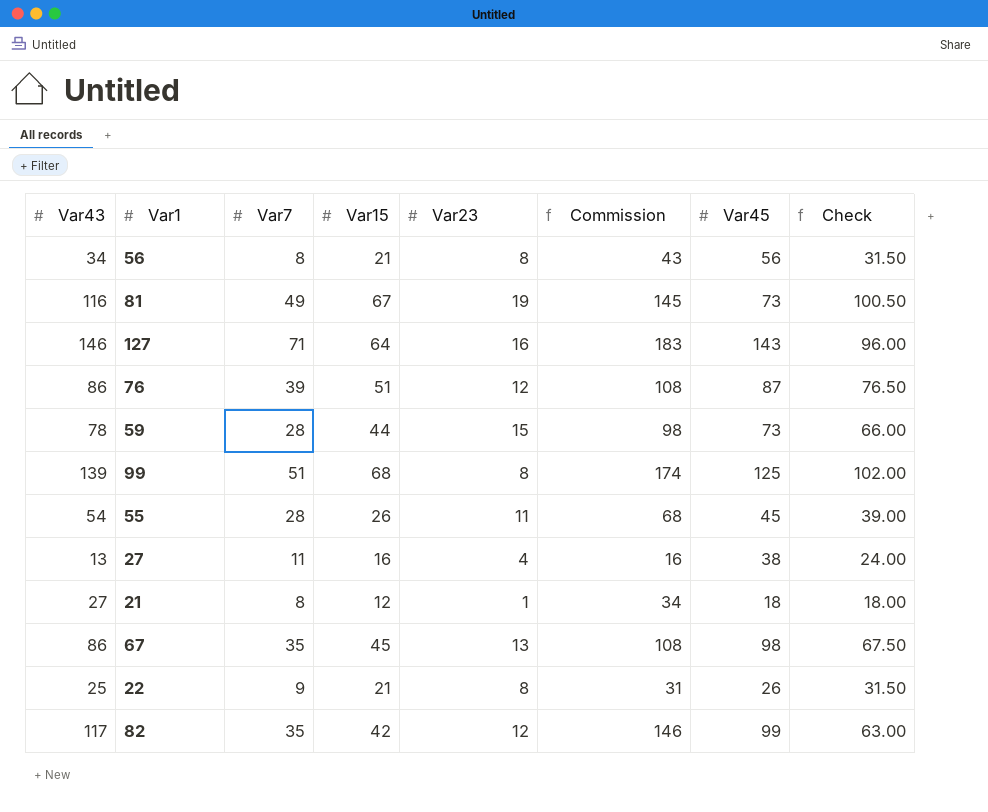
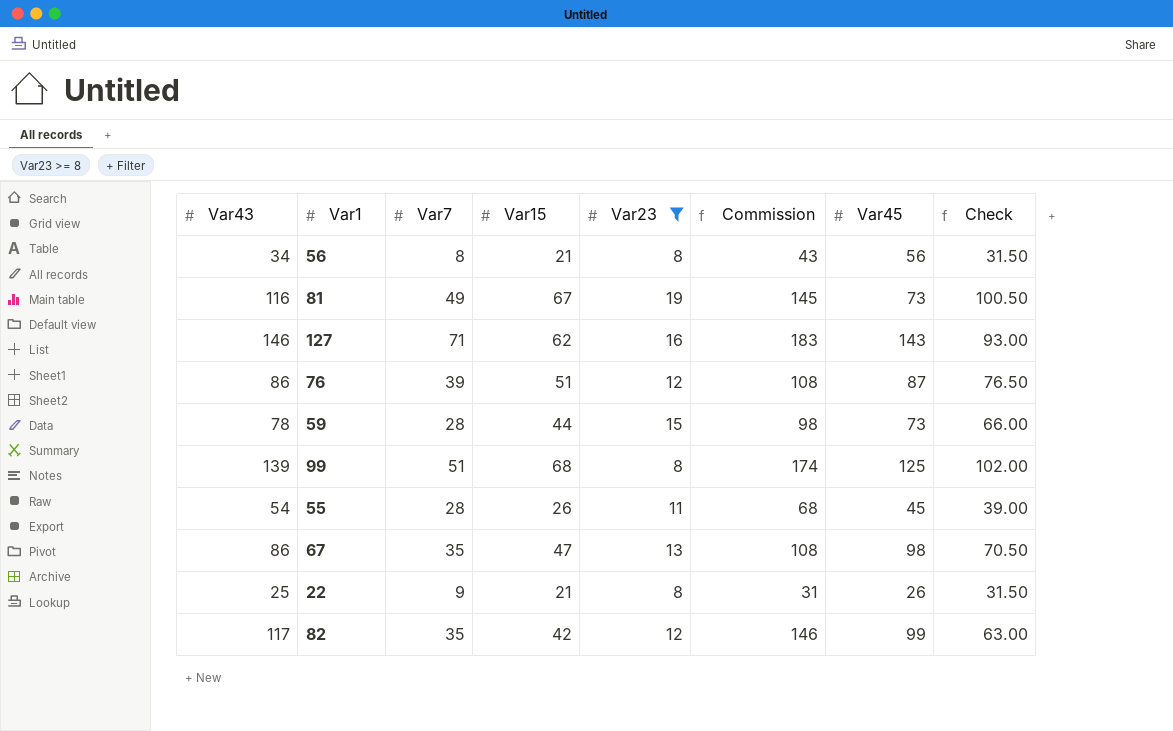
filter: none -> Var23 >= 8
127 | Var15: 64 -> 62
127 | Check: 96.00 -> 93.00
67 | Var15: 45 -> 47
67 | Check: 67.50 -> 70.50

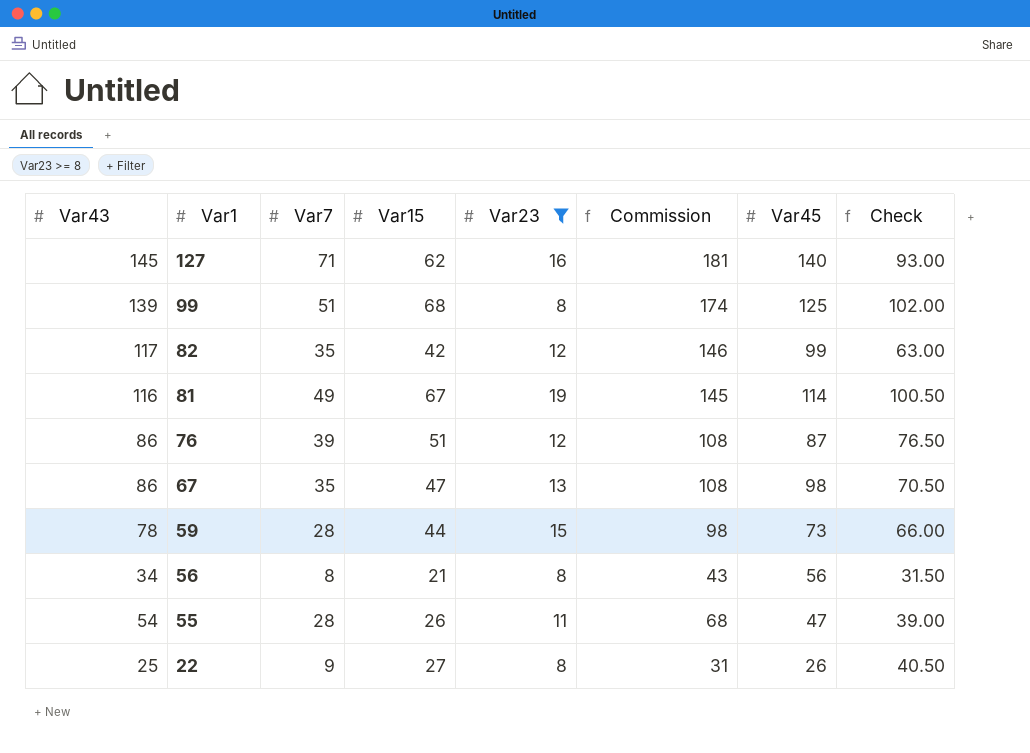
row order: none -> Var1 descending
127 | Var43: 146 -> 145
127 | Commission: 183 -> 181
127 | Var45: 143 -> 140
81 | Var45: 73 -> 114
55 | Var45: 45 -> 47
22 | Var15: 21 -> 27
22 | Check: 31.50 -> 40.50

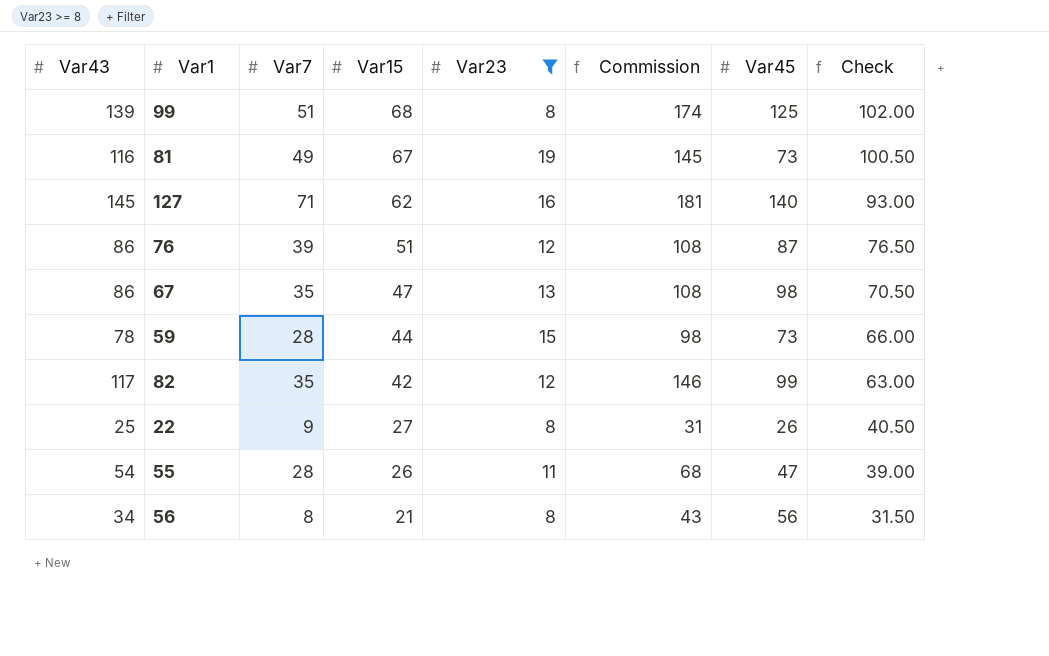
row order: Var1 descending -> Var15 descending
81 | Var45: 114 -> 73

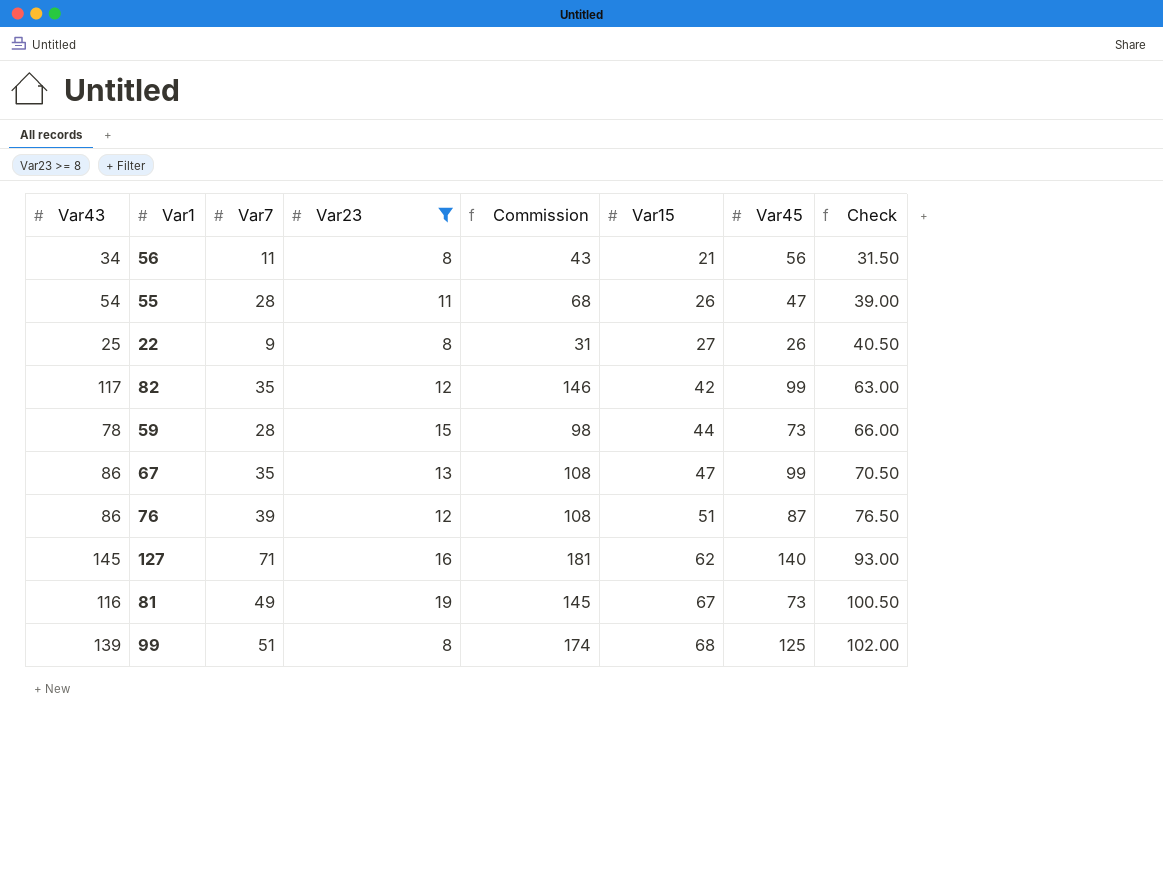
row order: Var15 descending -> Var15 ascending
column Var15 | position: 4 -> 6
56 | Var7: 8 -> 11
67 | Var45: 98 -> 99

